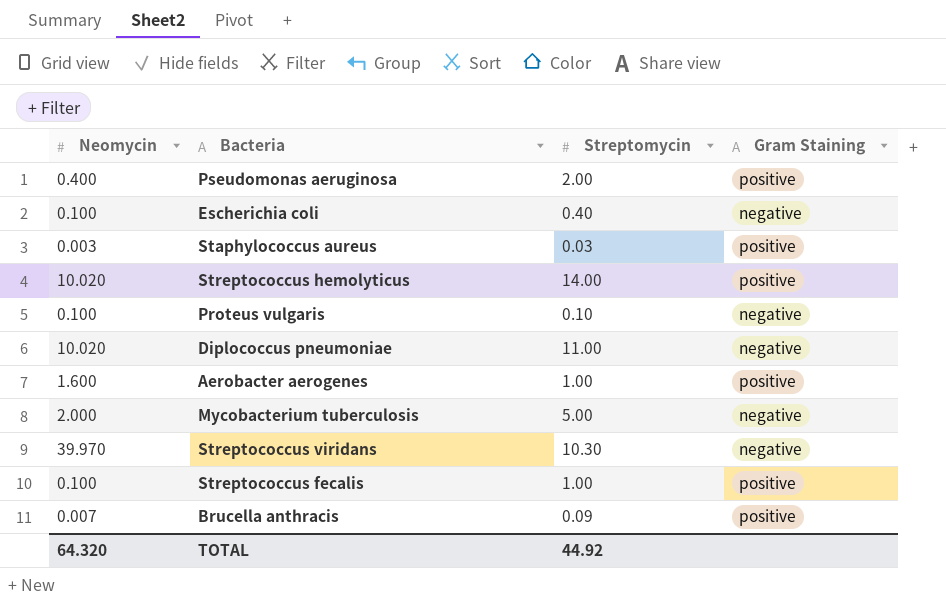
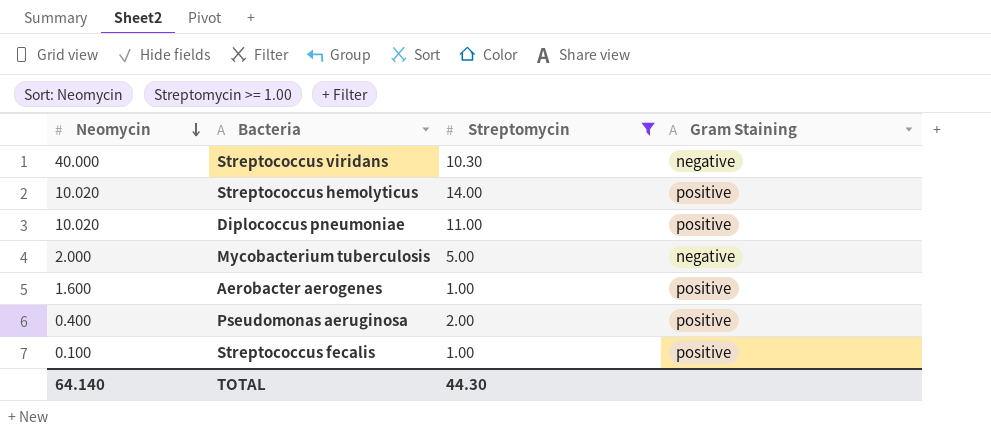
filter: none -> Streptomycin >= 1.00
row order: none -> Neomycin descending
Streptococcus viridans | Neomycin: 39.970 -> 40.000
Diplococcus pneumoniae | Gram Staining: negative -> positive
TOTAL | Neomycin: 64.320 -> 64.140
TOTAL | Streptomycin: 44.92 -> 44.30

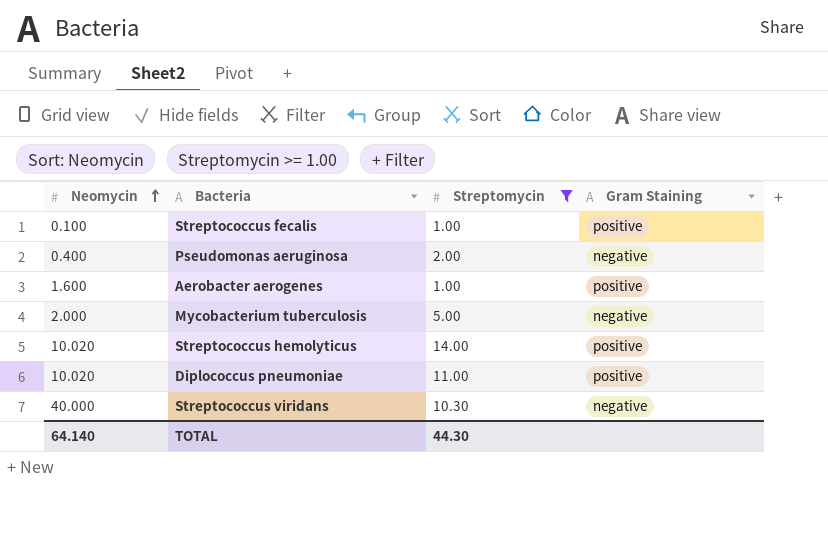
row order: Neomycin descending -> Neomycin ascending
Pseudomonas aeruginosa | Gram Staining: positive -> negative

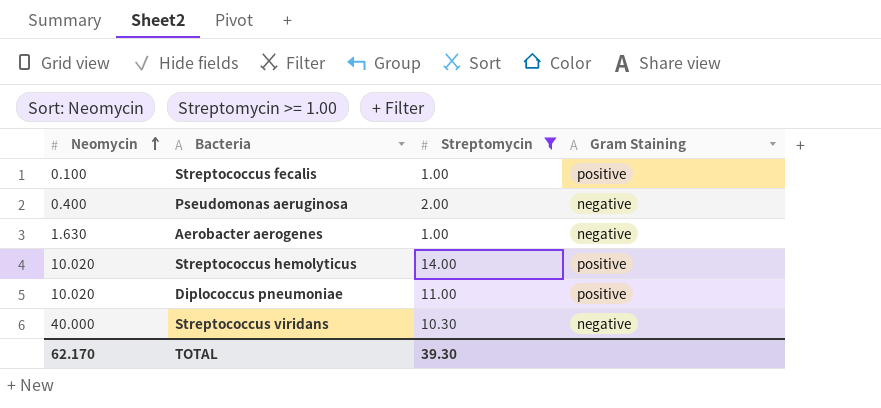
row Mycobacterium tuberculosis: 2.000 | 5.00 | negative -> none
Aerobacter aerogenes | Neomycin: 1.600 -> 1.630
Aerobacter aerogenes | Gram Staining: positive -> negative
TOTAL | Neomycin: 64.140 -> 62.170
TOTAL | Streptomycin: 44.30 -> 39.30

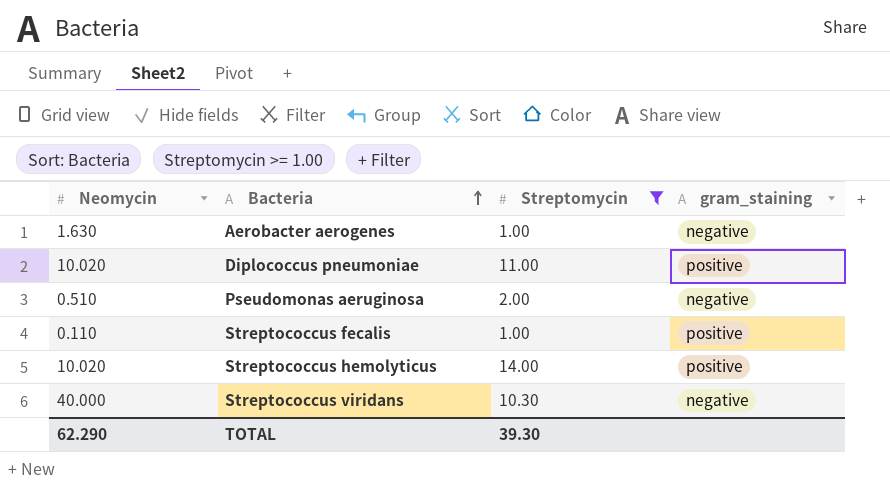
row order: Neomycin ascending -> Bacteria ascending
column name: Gram Staining -> gram_staining
Pseudomonas aeruginosa | Neomycin: 0.400 -> 0.510
Streptococcus fecalis | Neomycin: 0.100 -> 0.110
TOTAL | Neomycin: 62.170 -> 62.290

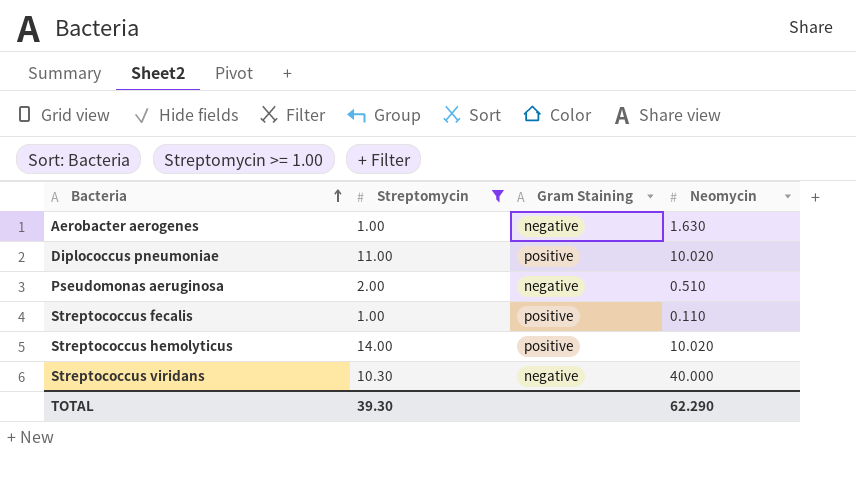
column name: gram_staining -> Gram Staining
column Neomycin | position: 1 -> 4

